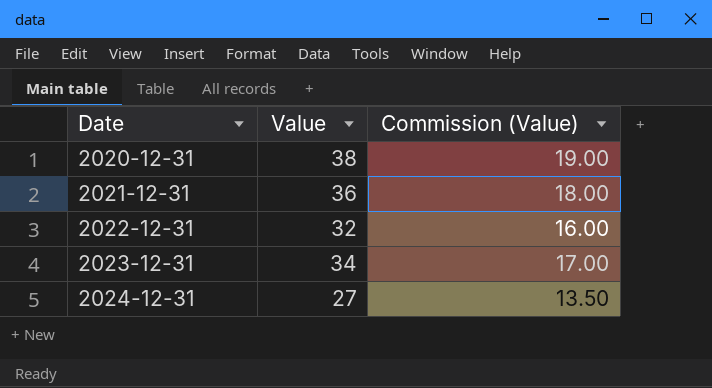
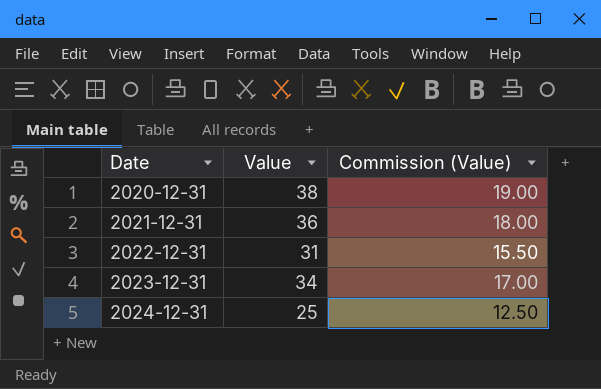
2022-12-31 | Value: 32 -> 31
2022-12-31 | Commission (Value): 16.00 -> 15.50
2024-12-31 | Value: 27 -> 25
2024-12-31 | Commission (Value): 13.50 -> 12.50

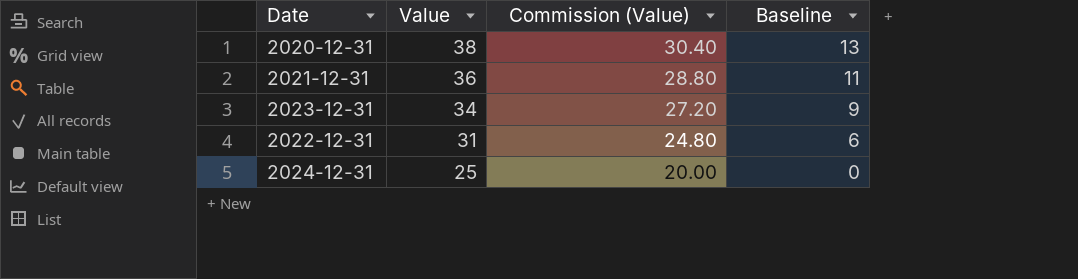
row order: Date ascending -> Value descending
column Commission (Value) | formula: [Value] * 0.5 -> [Value] * 0.8
column Baseline | formula: none -> [Value] - 25

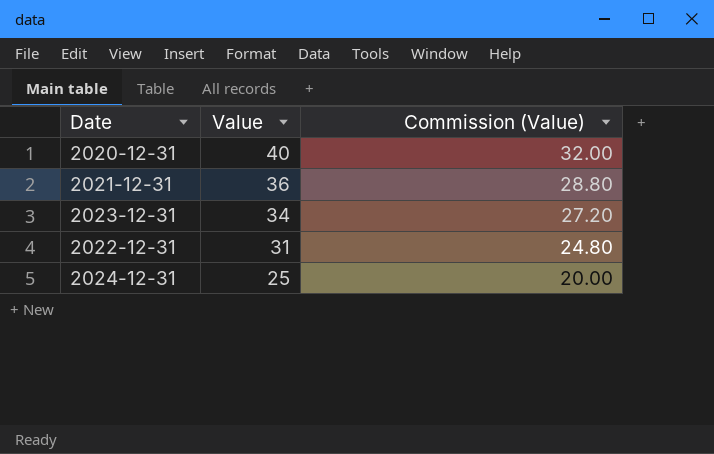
column Baseline | formula: [Value] - 25 -> none
2020-12-31 | Value: 38 -> 40
2020-12-31 | Commission (Value): 30.40 -> 32.00

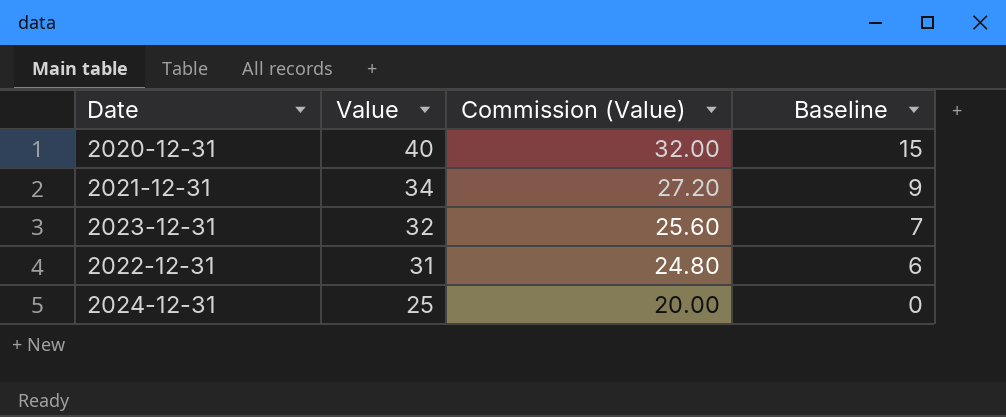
column Baseline | formula: none -> [Value] - 25
2021-12-31 | Value: 36 -> 34
2021-12-31 | Commission (Value): 28.80 -> 27.20
2023-12-31 | Value: 34 -> 32
2023-12-31 | Commission (Value): 27.20 -> 25.60

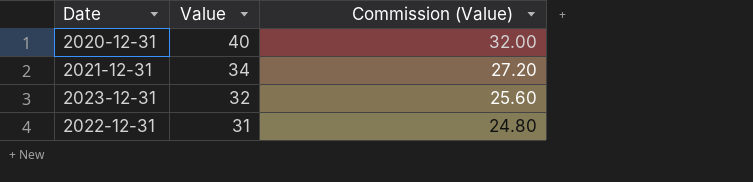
column Baseline | formula: [Value] - 25 -> none
row 2024-12-31: 25 | 20.00 | 0 -> none

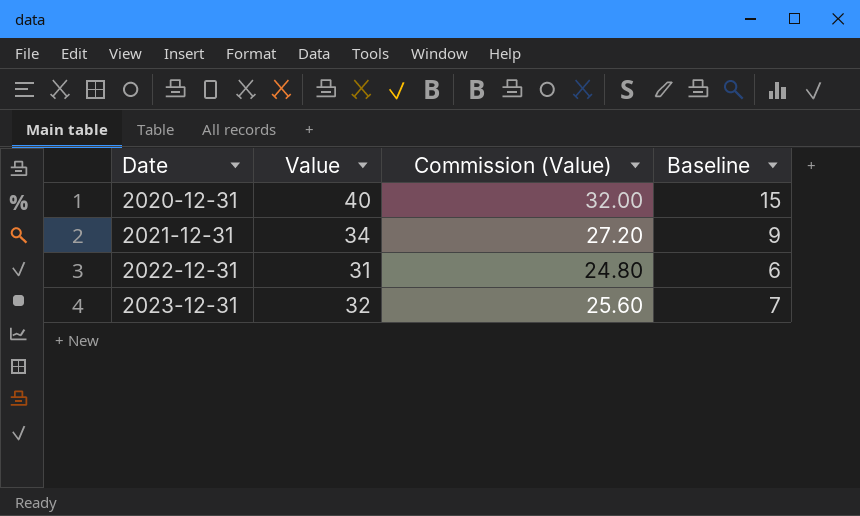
row order: Value descending -> Date ascending
column Baseline | formula: none -> [Value] - 25

